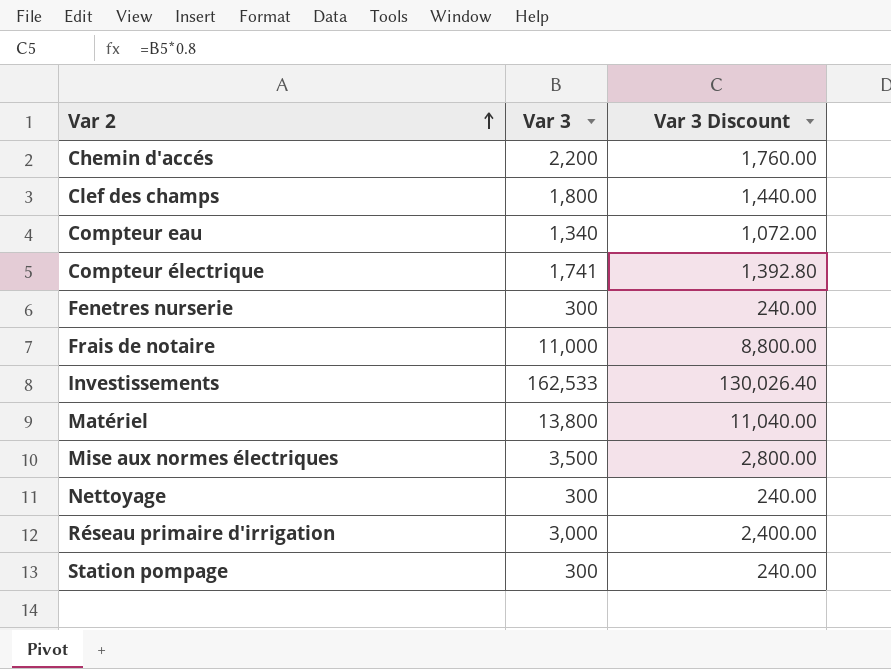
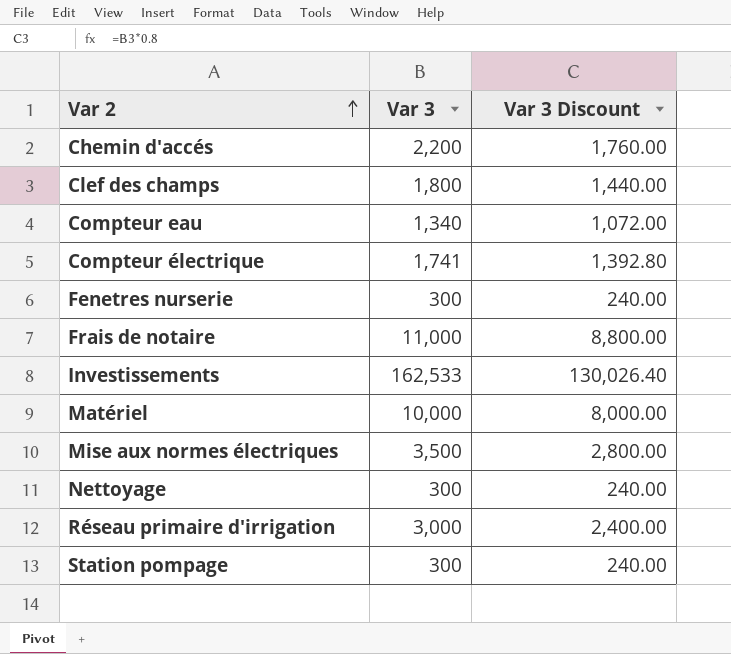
Matériel | Var 3: 13,800 -> 10,000
Matériel | Var 3 Discount: 11,040.00 -> 8,000.00

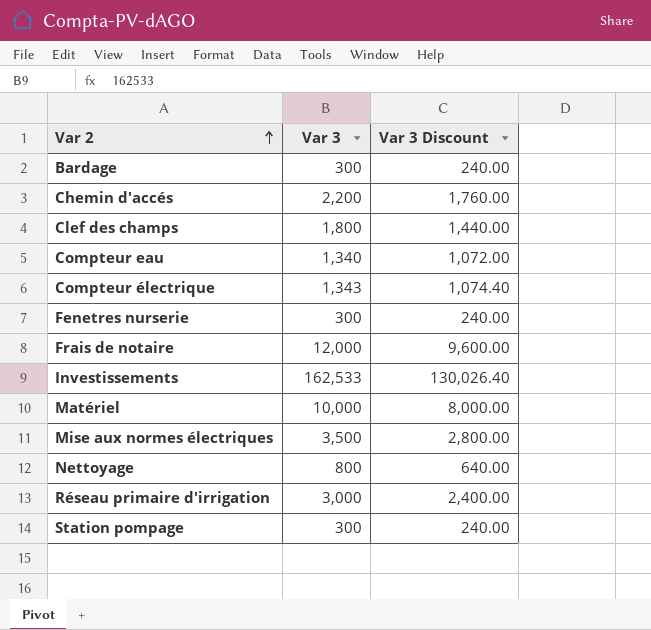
row Bardage: none -> 300 | 240.00
Compteur électrique | Var 3: 1,741 -> 1,343
Compteur électrique | Var 3 Discount: 1,392.80 -> 1,074.40
Frais de notaire | Var 3: 11,000 -> 12,000
Frais de notaire | Var 3 Discount: 8,800.00 -> 9,600.00
Nettoyage | Var 3: 300 -> 800
Nettoyage | Var 3 Discount: 240.00 -> 640.00

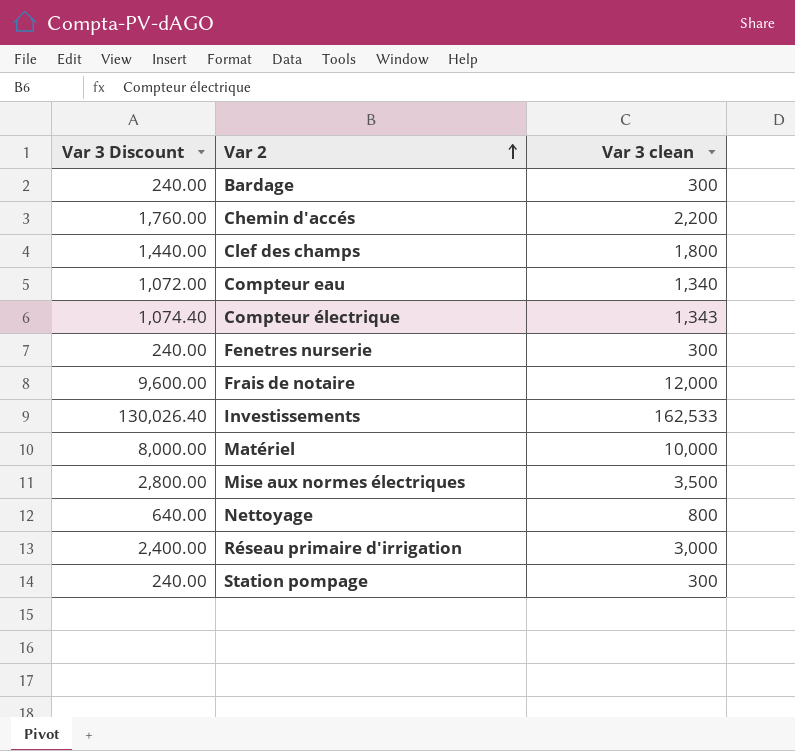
column Var 3 Discount | position: 3 -> 1
column name: Var 3 -> Var 3 clean

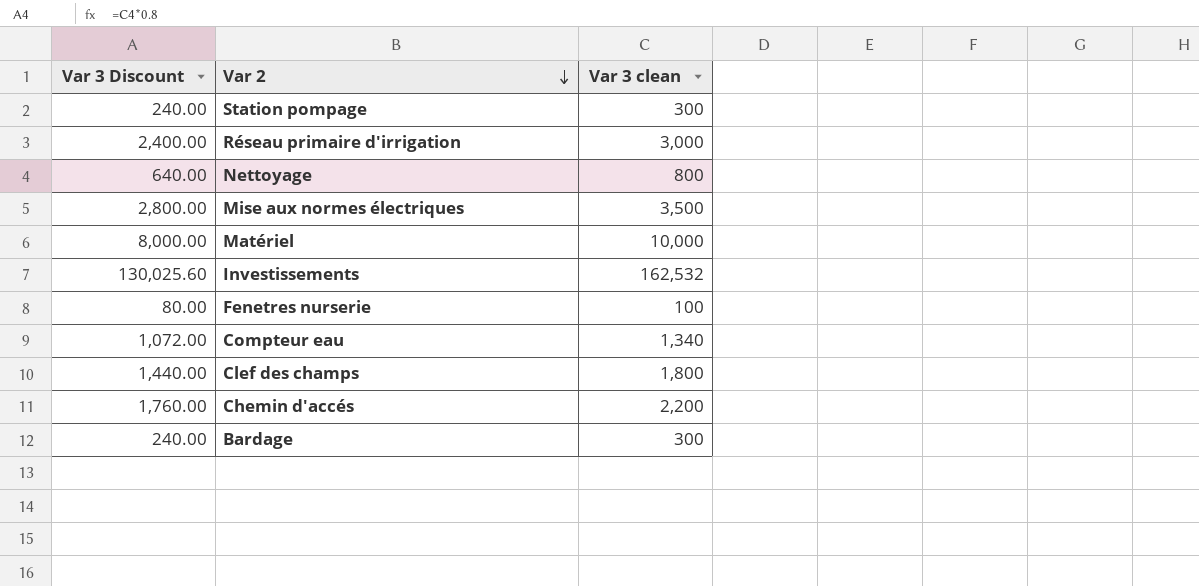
row order: Var 2 ascending -> Var 2 descending
row Compteur électrique: 1,074.40 | 1,343 -> none
row Frais de notaire: 9,600.00 | 12,000 -> none
Investissements | Var 3 Discount: 130,026.40 -> 130,025.60
Investissements | Var 3 clean: 162,533 -> 162,532
Fenetres nurserie | Var 3 Discount: 240.00 -> 80.00
Fenetres nurserie | Var 3 clean: 300 -> 100

